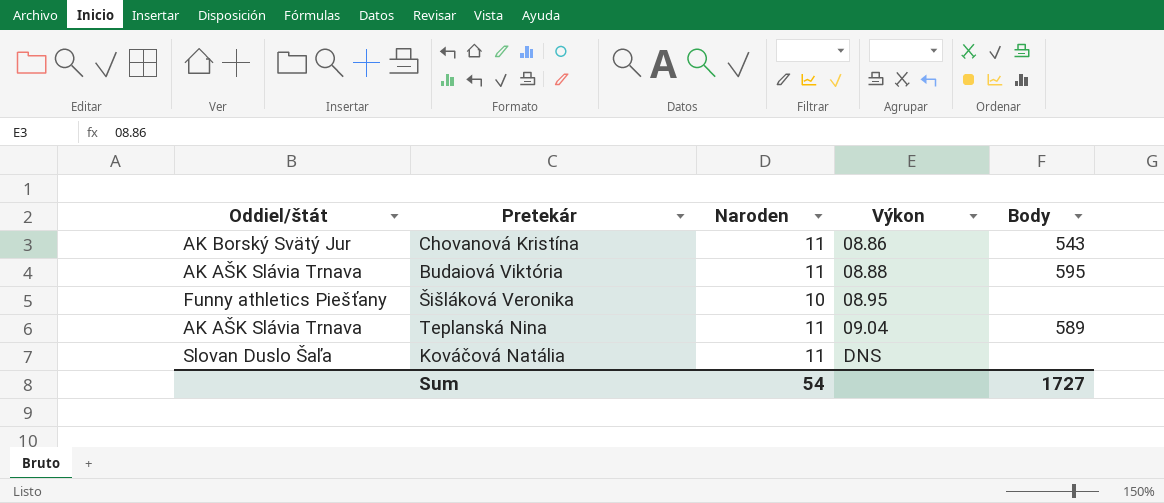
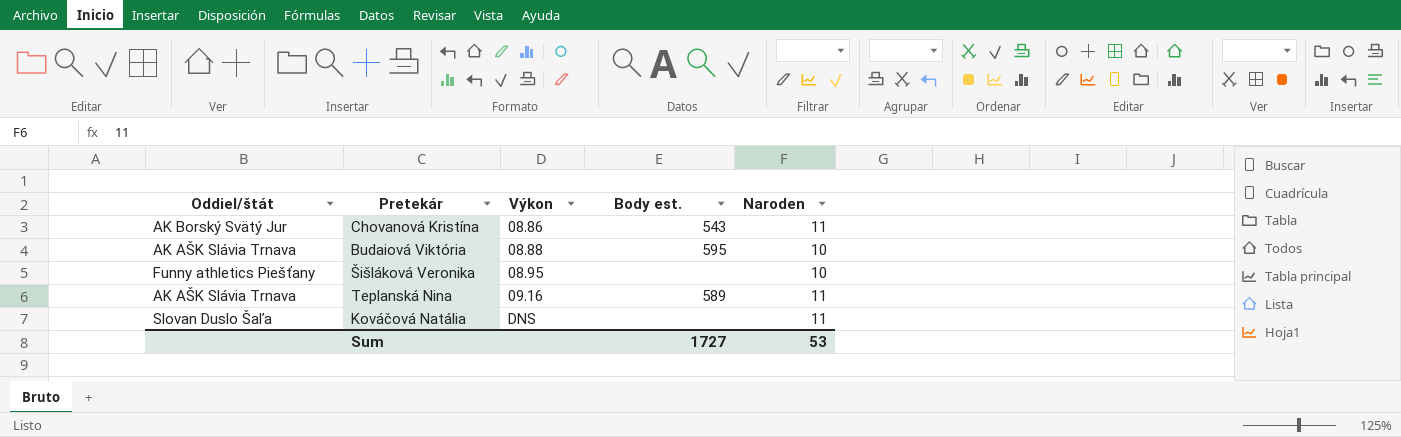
column name: Body -> Body est.
column Naroden | position: 3 -> 5
Budaiová Viktória | Naroden: 11 -> 10
Teplanská Nina | Výkon: 09.04 -> 09.16
Sum | Naroden: 54 -> 53

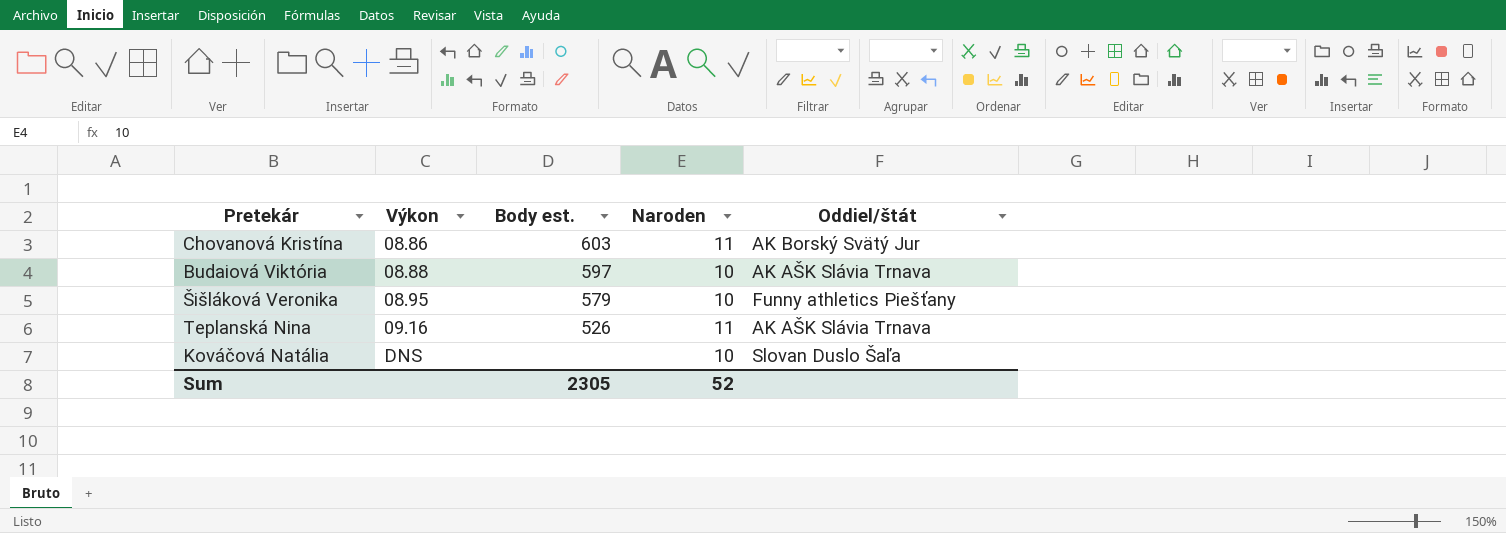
column Oddiel/štát | position: 1 -> 5
Chovanová Kristína | Body est.: 543 -> 603
Budaiová Viktória | Body est.: 595 -> 597
Šišláková Veronika | Body est.: none -> 579
Teplanská Nina | Body est.: 589 -> 526
Kováčová Natália | Naroden: 11 -> 10
Sum | Body est.: 1727 -> 2305
Sum | Naroden: 53 -> 52

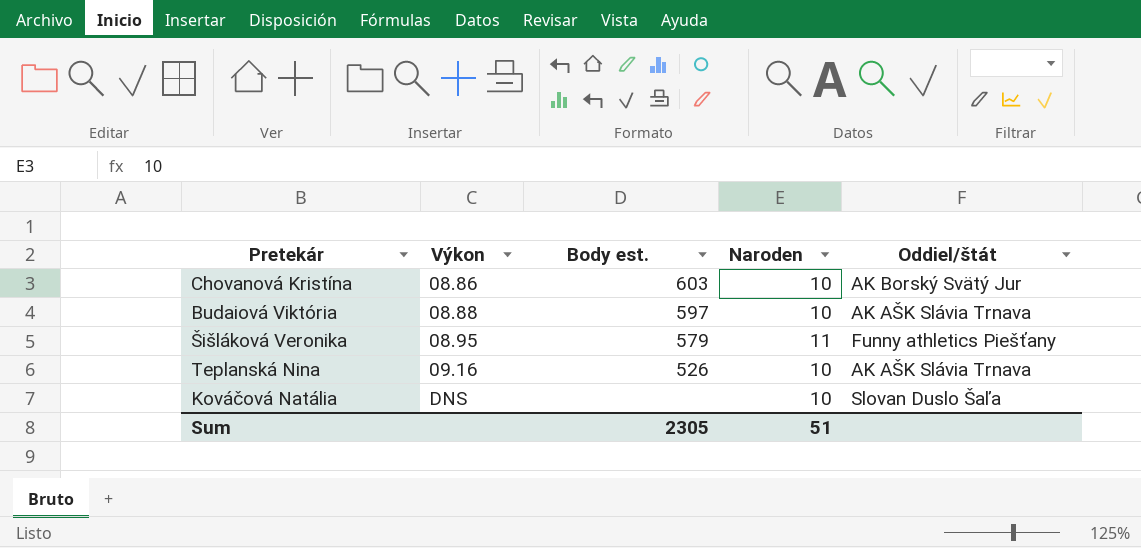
Chovanová Kristína | Naroden: 11 -> 10
Šišláková Veronika | Naroden: 10 -> 11
Teplanská Nina | Naroden: 11 -> 10
Sum | Naroden: 52 -> 51

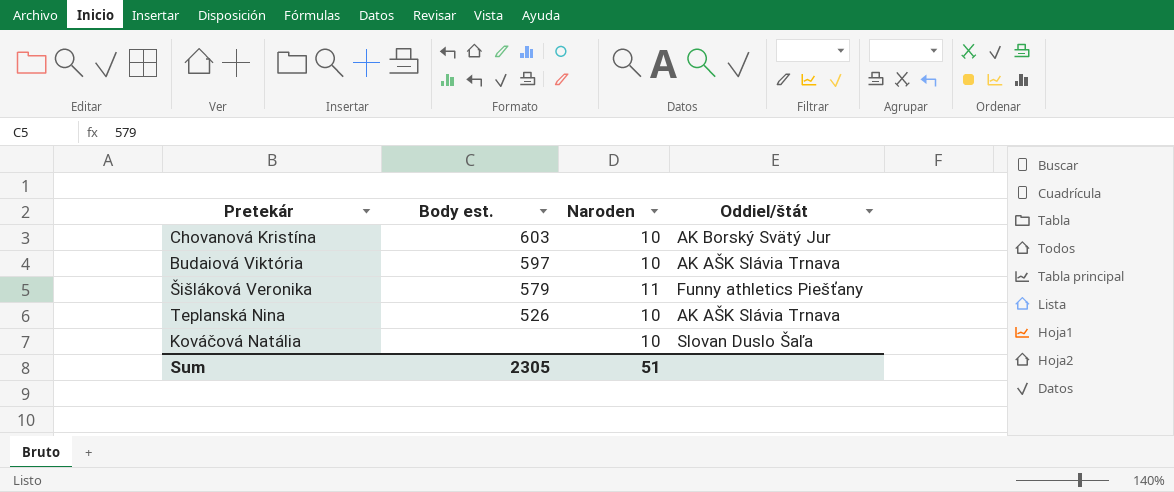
column Výkon | position: 2 -> none

